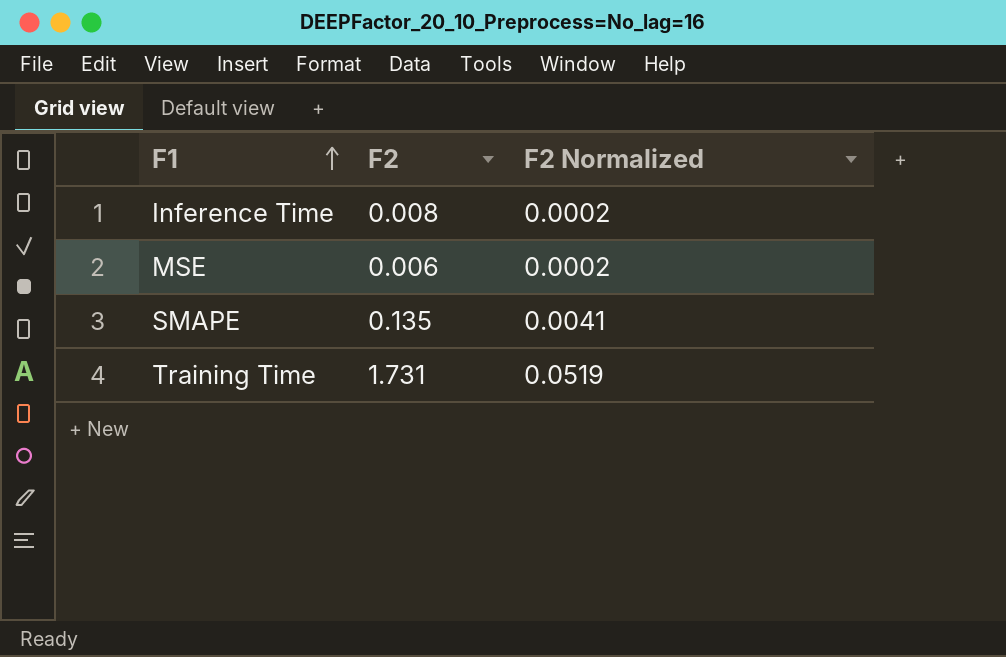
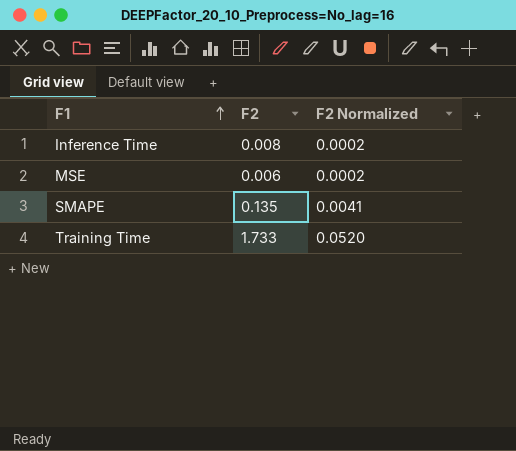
Training Time | F2: 1.731 -> 1.733
Training Time | F2 Normalized: 0.0519 -> 0.0520

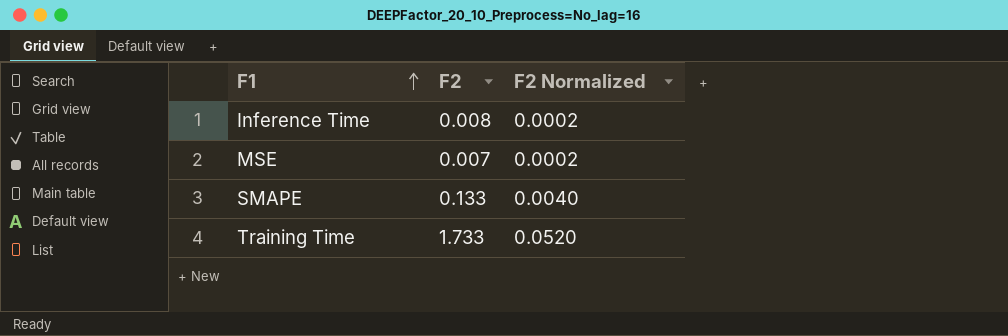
MSE | F2: 0.006 -> 0.007
SMAPE | F2: 0.135 -> 0.133
SMAPE | F2 Normalized: 0.0041 -> 0.0040

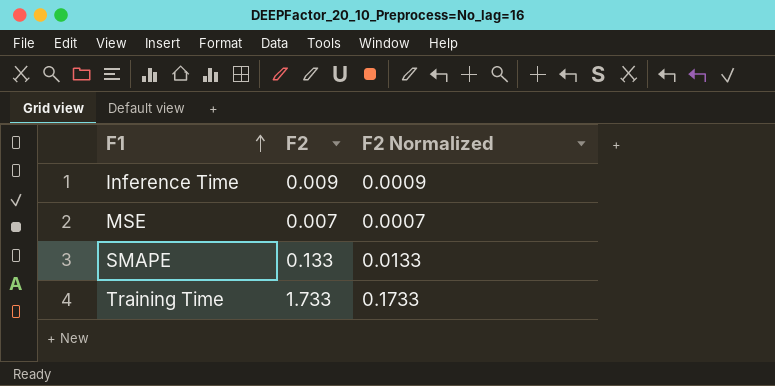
column F2 Normalized | formula: [F2] * 0.03 -> [F2] * 0.1
Inference Time | F2: 0.008 -> 0.009

